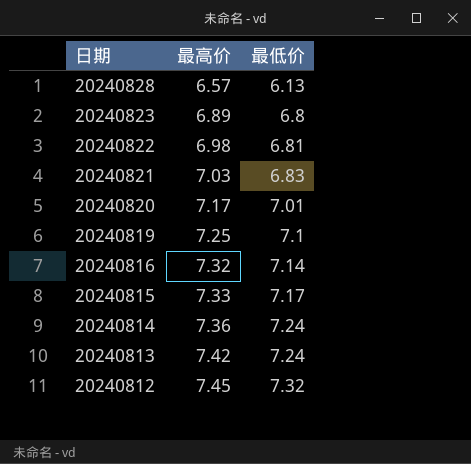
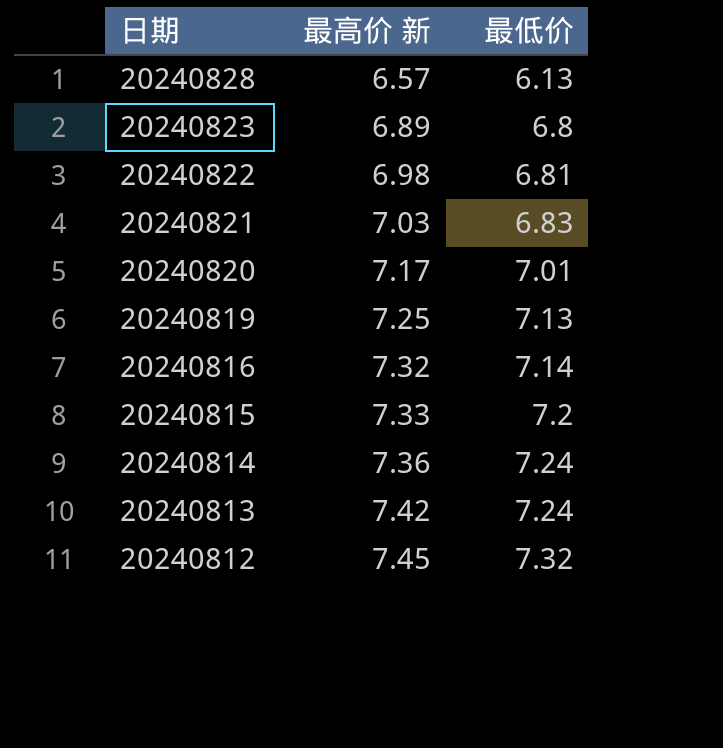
column name: 最高价 -> 最高价 新
20240819 | 最低价: 7.1 -> 7.13
20240815 | 最低价: 7.17 -> 7.2

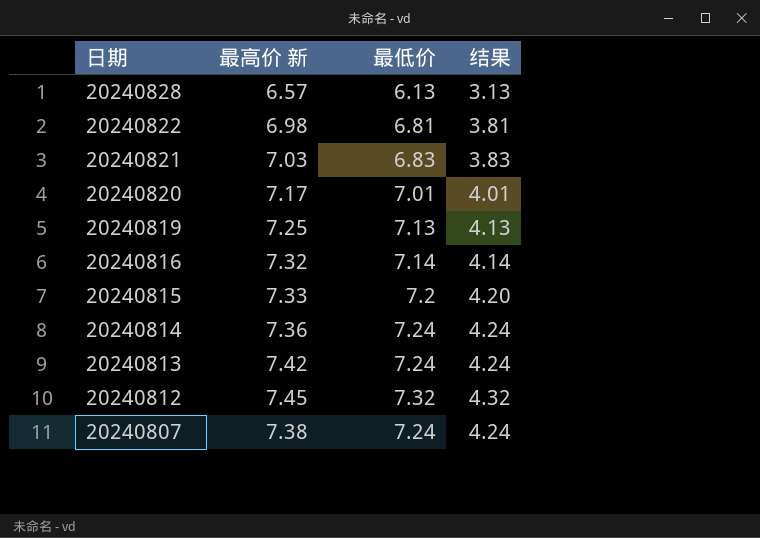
column 结果 | formula: none -> [最低价] - 3
row 20240823: 6.89 | 6.8 -> none
row 20240807: none -> 7.38 | 7.24 | 4.24

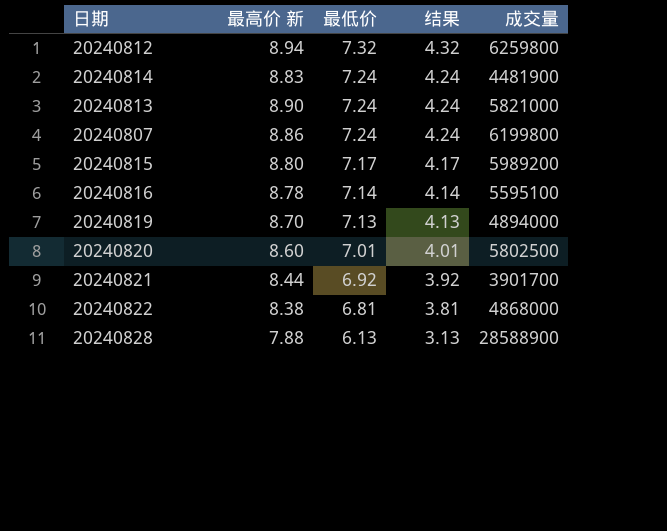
row order: 日期 descending -> 最低价 descending
column 成交量 | position: none -> 5
20240812 | 最高价 新: 7.45 -> 8.94
20240814 | 最高价 新: 7.36 -> 8.83
20240813 | 最高价 新: 7.42 -> 8.90
20240807 | 最高价 新: 7.38 -> 8.86
20240815 | 最高价 新: 7.33 -> 8.80
20240815 | 最低价: 7.2 -> 7.17
20240815 | 结果: 4.20 -> 4.17
20240816 | 最高价 新: 7.32 -> 8.78
20240819 | 最高价 新: 7.25 -> 8.70
20240820 | 最高价 新: 7.17 -> 8.60
20240821 | 最高价 新: 7.03 -> 8.44
20240821 | 最低价: 6.83 -> 6.92
20240821 | 结果: 3.83 -> 3.92
20240822 | 最高价 新: 6.98 -> 8.38
20240828 | 最高价 新: 6.57 -> 7.88

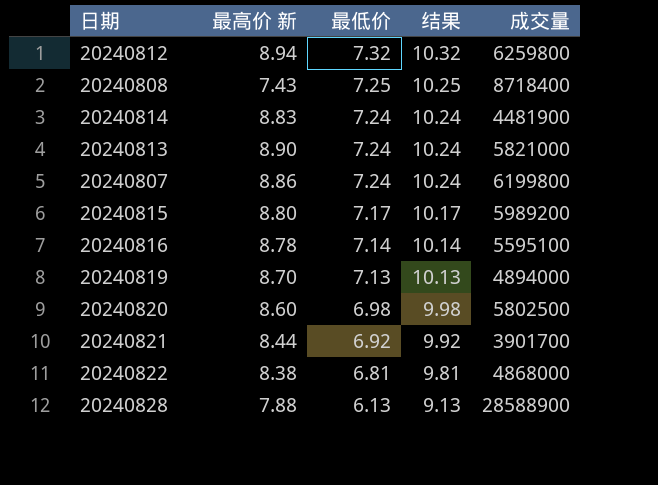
column 结果 | formula: [最低价] - 3 -> [最低价] + 3
row 20240808: none -> 7.43 | 7.25 | 10.25 | 8718400
20240820 | 最低价: 7.01 -> 6.98

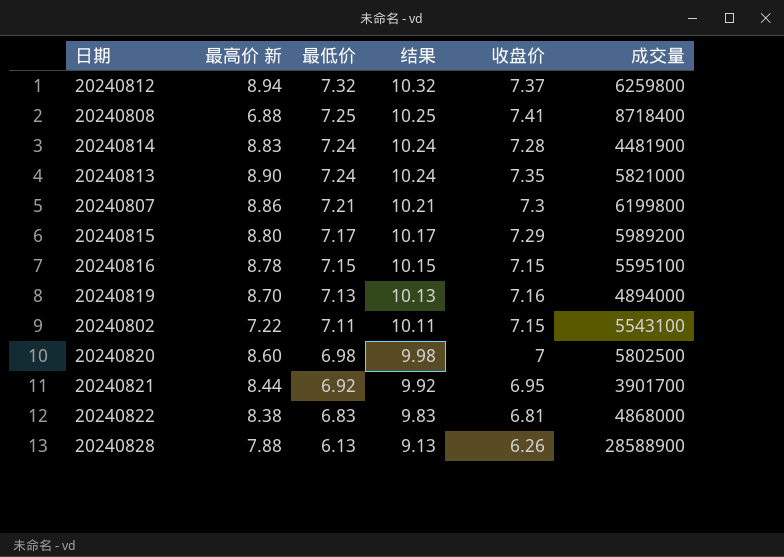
column 收盘价 | position: none -> 5
20240808 | 最高价 新: 7.43 -> 6.88
20240807 | 最低价: 7.24 -> 7.21
20240807 | 结果: 10.24 -> 10.21
20240816 | 最低价: 7.14 -> 7.15
20240816 | 结果: 10.14 -> 10.15
row 20240802: none -> 7.22 | 7.11 | 10.11 | 7.15 | 5543100
20240822 | 最低价: 6.81 -> 6.83
20240822 | 结果: 9.81 -> 9.83

